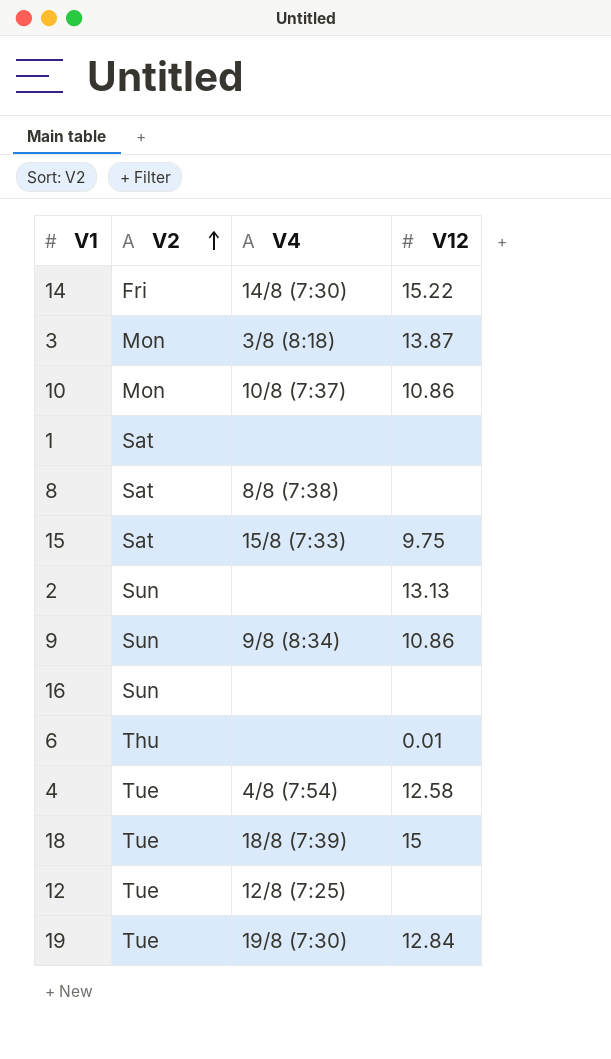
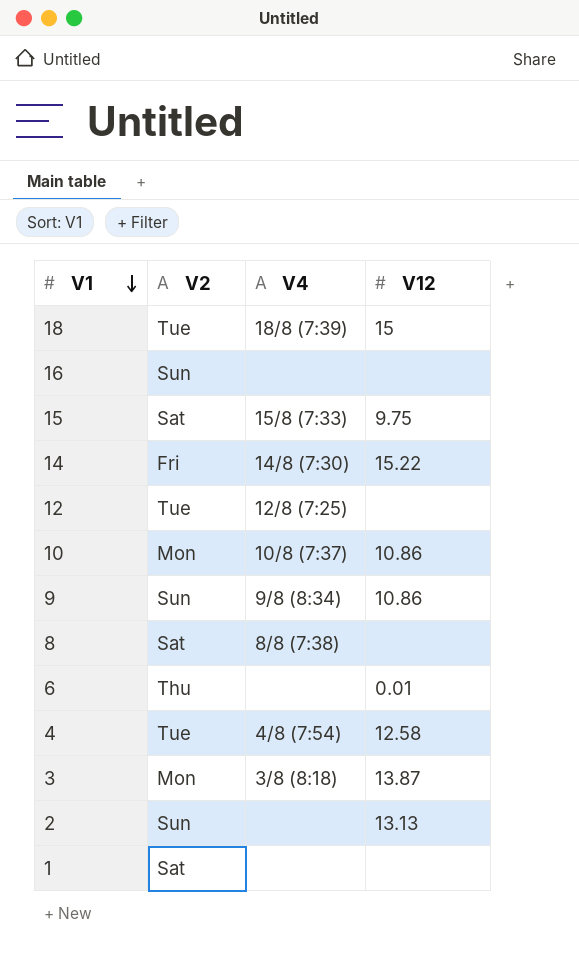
row order: V2 ascending -> V1 descending
row 19: Tue | 19/8 (7:30) | 12.84 -> none

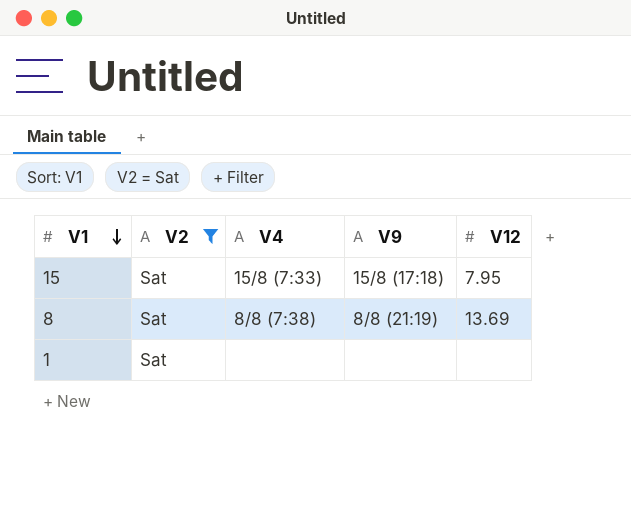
filter: none -> V2 = Sat
column V9 | position: none -> 4
15 | V12: 9.75 -> 7.95
8 | V12: none -> 13.69

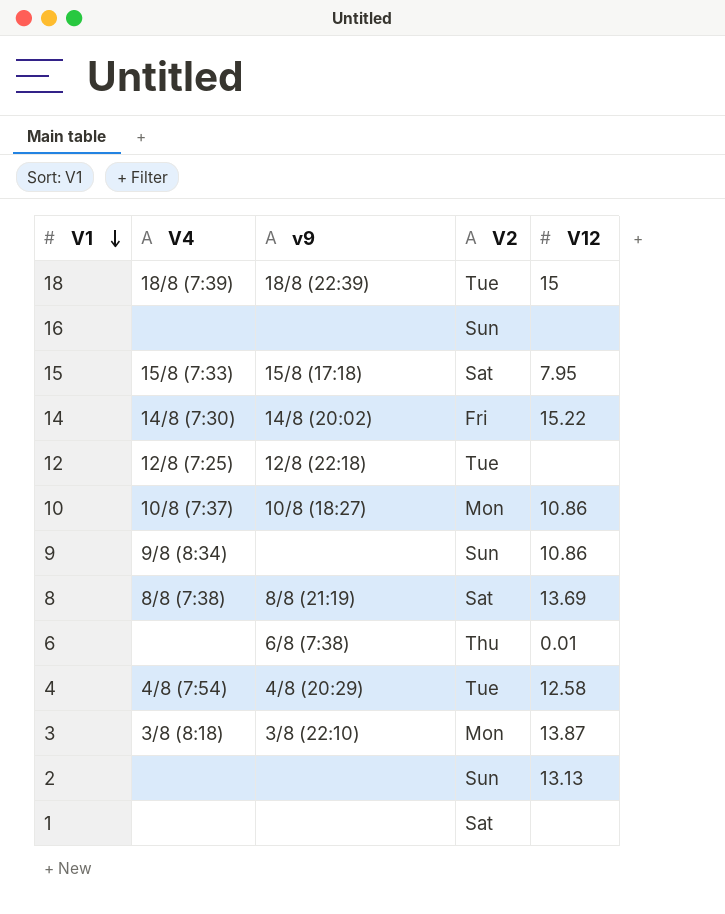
filter: V2 = Sat -> none
column name: V9 -> v9
column V2 | position: 2 -> 4

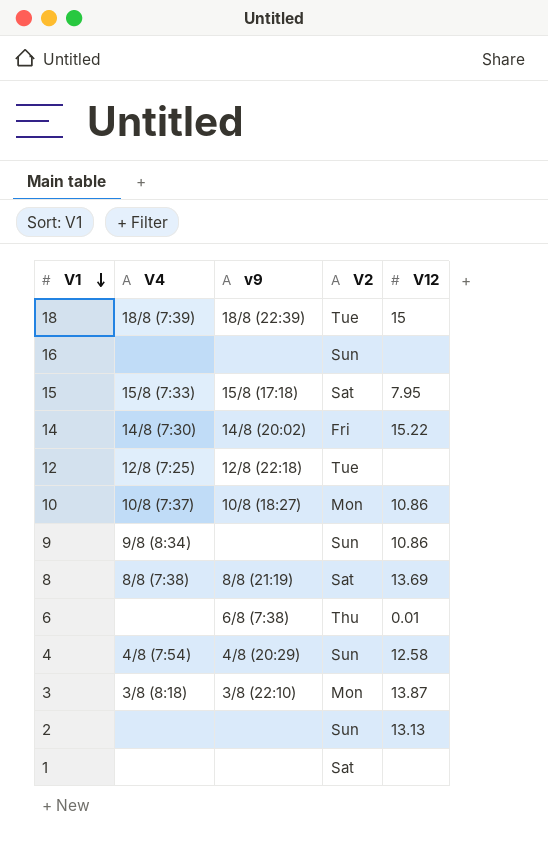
4 | V2: Tue -> Sun

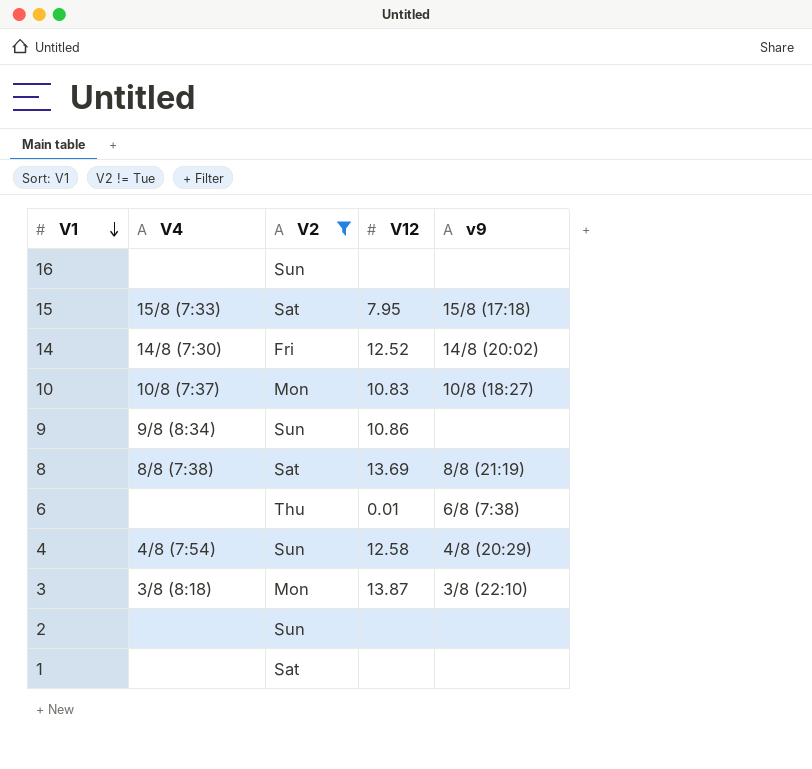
filter: none -> V2 != Tue
column v9 | position: 3 -> 5
14 | V12: 15.22 -> 12.52
10 | V12: 10.86 -> 10.83
2 | V12: 13.13 -> none

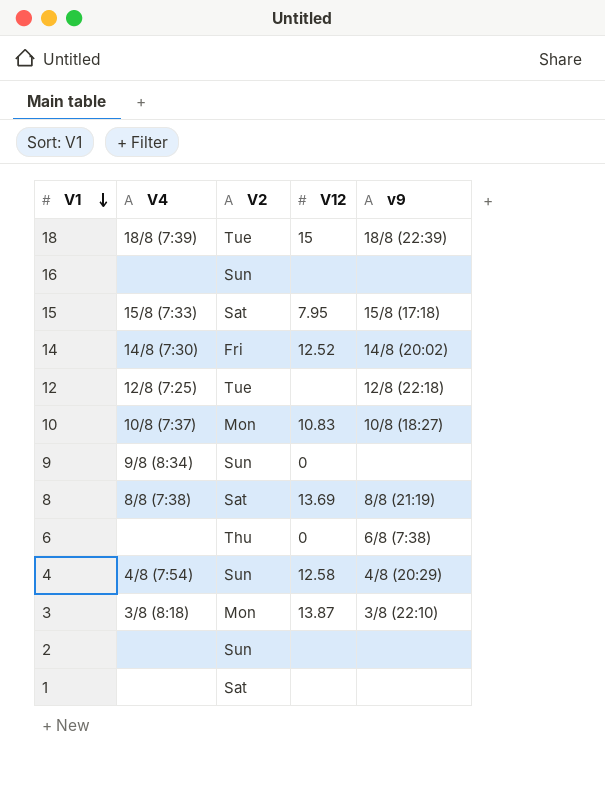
filter: V2 != Tue -> none
9 | V12: 10.86 -> 0
6 | V12: 0.01 -> 0

